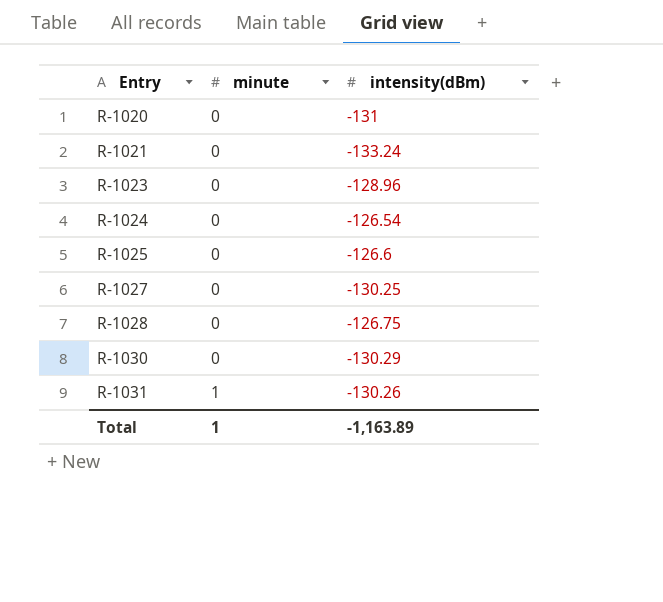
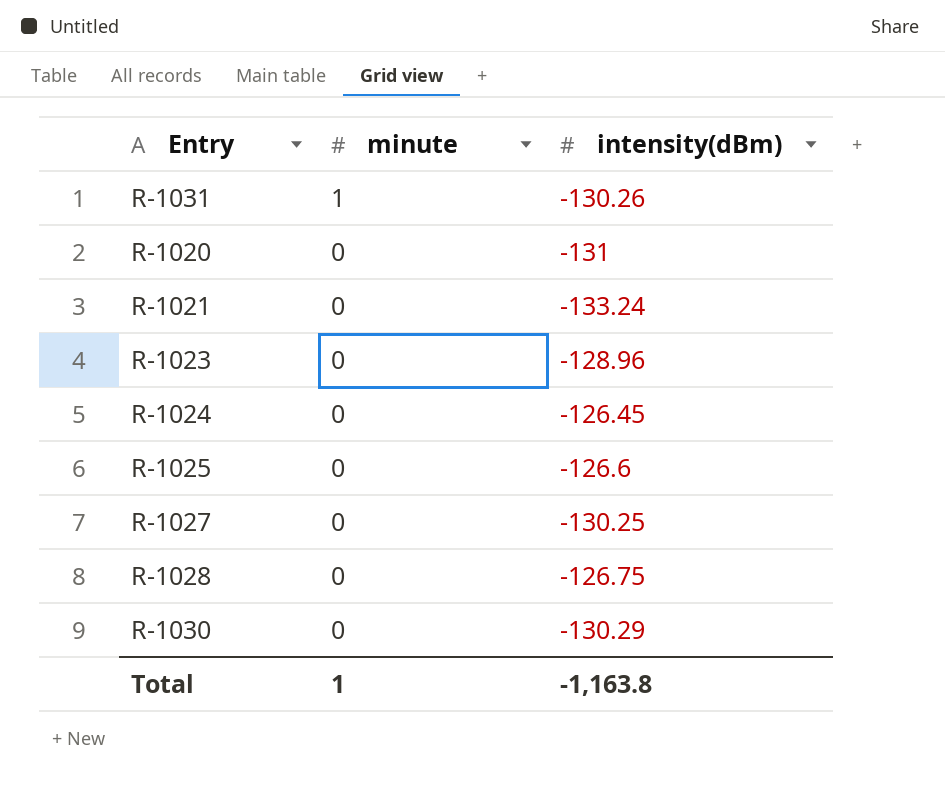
row order: Entry ascending -> minute descending
R-1024 | intensity(dBm): -126.54 -> -126.45
Total | intensity(dBm): -1,163.89 -> -1,163.8

